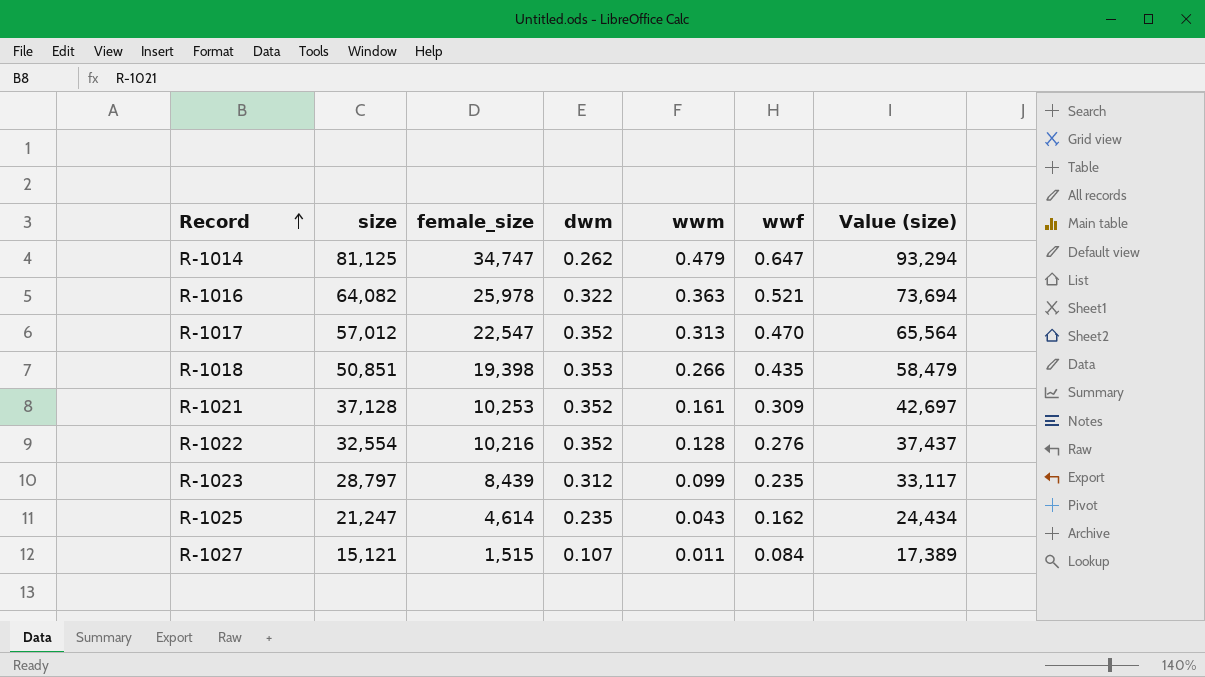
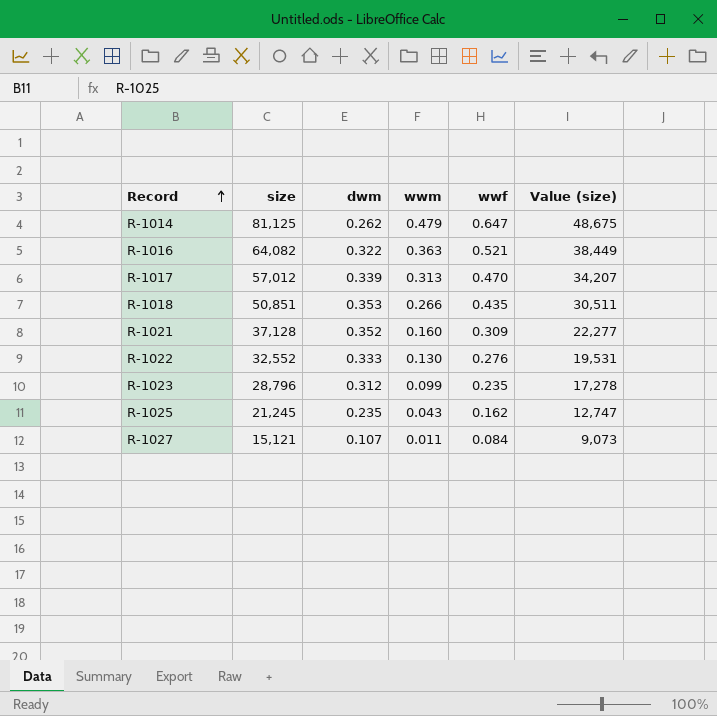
column female_size | position: 3 -> none
column Value (size) | formula: [size] * 1.15 -> [size] * 0.6
R-1017 | dwm: 0.352 -> 0.339
R-1021 | wwm: 0.161 -> 0.160
R-1022 | size: 32,554 -> 32,552
R-1022 | dwm: 0.352 -> 0.333
R-1022 | wwm: 0.128 -> 0.130
R-1023 | size: 28,797 -> 28,796
R-1025 | size: 21,247 -> 21,245

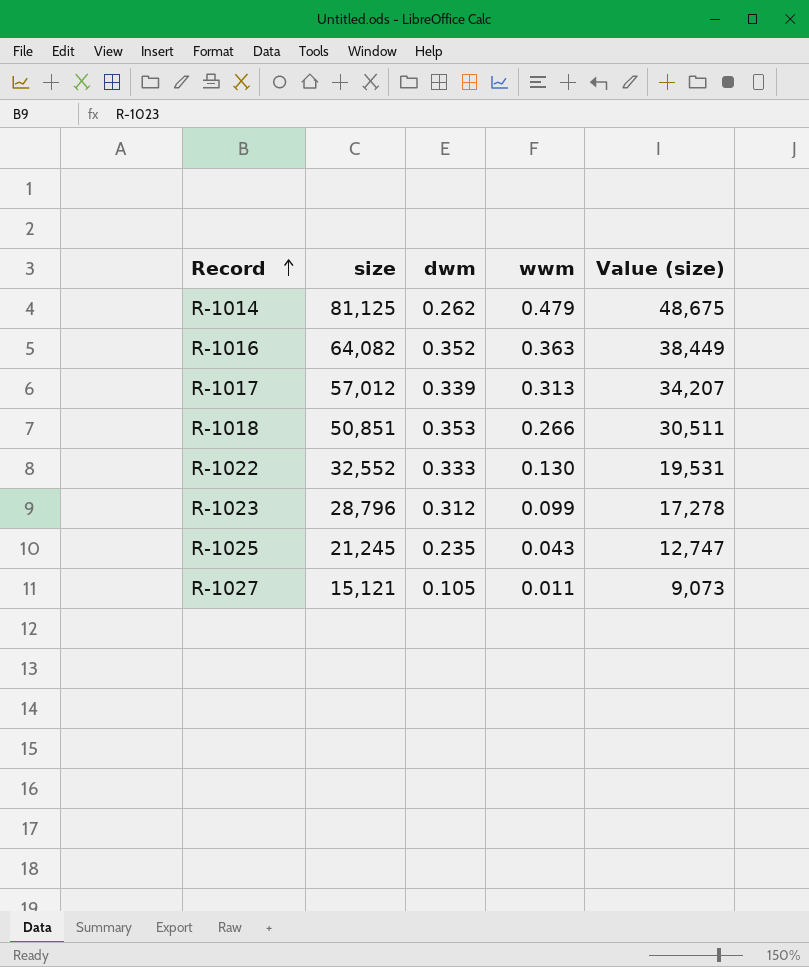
column wwf | position: 5 -> none
row R-1021: 37,128 | 0.352 | 0.160 | 0.309 | 22,277 -> none
R-1016 | dwm: 0.322 -> 0.352
R-1027 | dwm: 0.107 -> 0.105

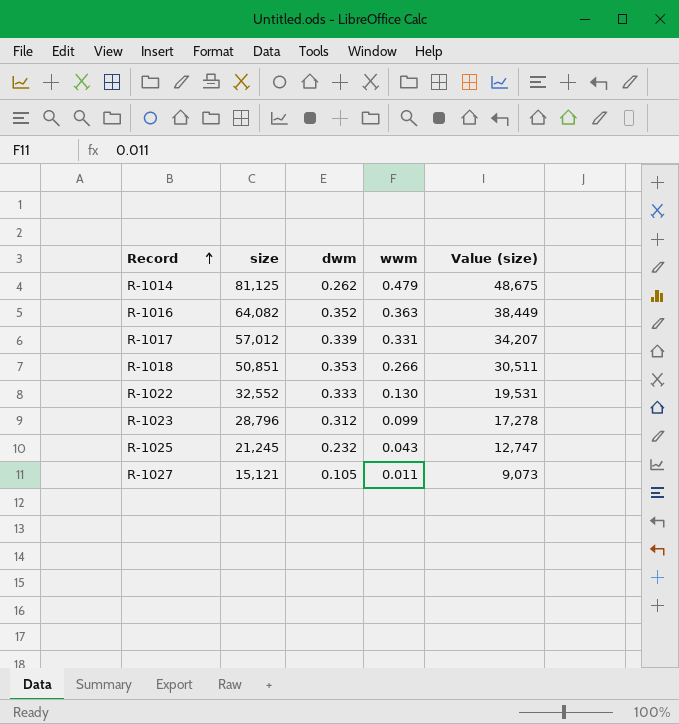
R-1017 | wwm: 0.313 -> 0.331
R-1025 | dwm: 0.235 -> 0.232

